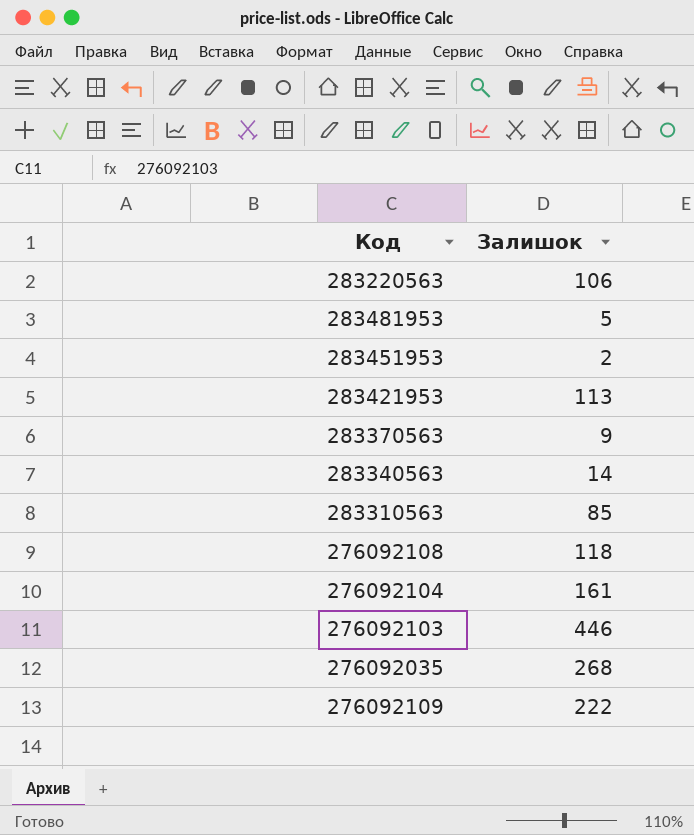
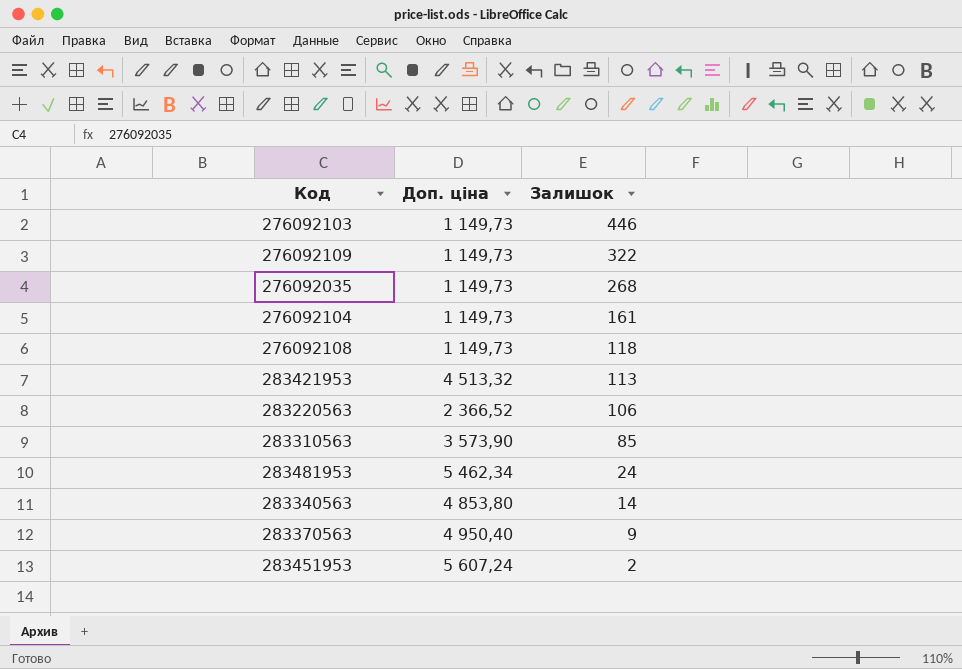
row order: none -> Залишок descending
column Доп. ціна | position: none -> 2
276092109 | Залишок: 222 -> 322
283481953 | Залишок: 5 -> 24

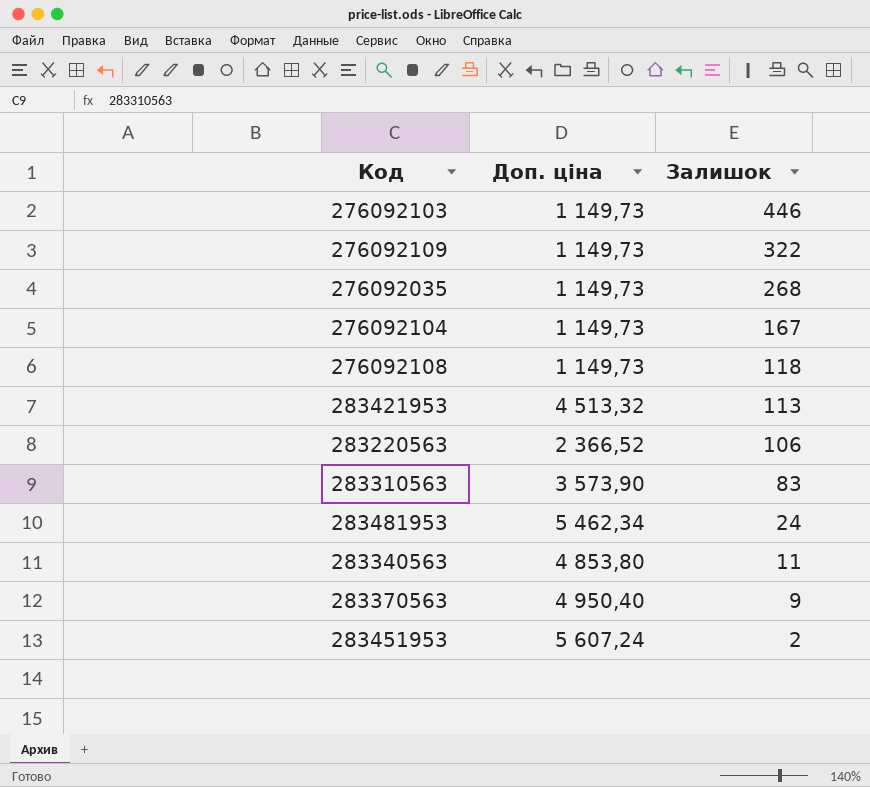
276092104 | Залишок: 161 -> 167
283310563 | Залишок: 85 -> 83
283340563 | Залишок: 14 -> 11

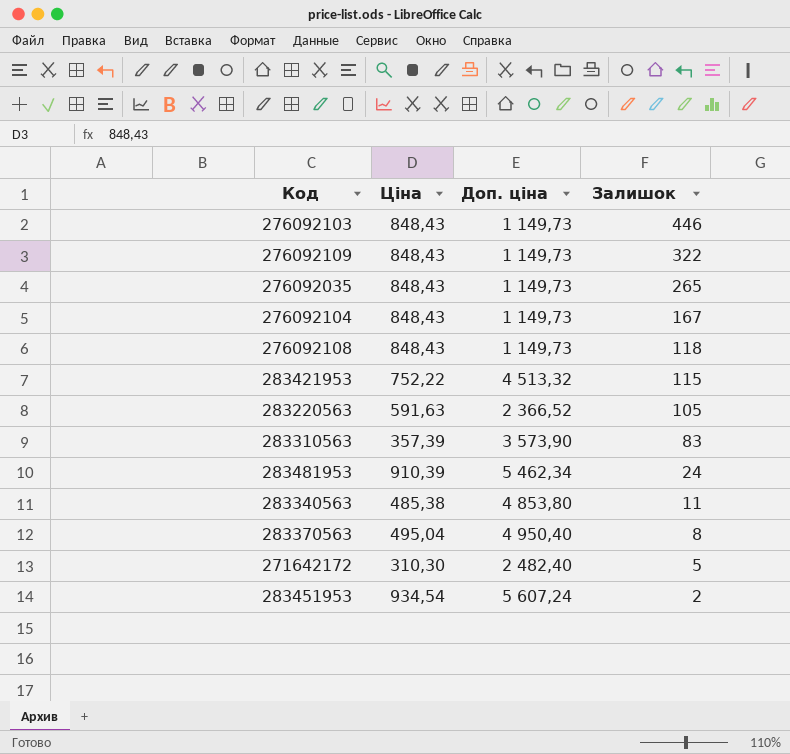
column Ціна | position: none -> 2
276092035 | Залишок: 268 -> 265
283421953 | Залишок: 113 -> 115
283220563 | Залишок: 106 -> 105
283370563 | Залишок: 9 -> 8
row 271642172: none -> 310,30 | 2 482,40 | 5

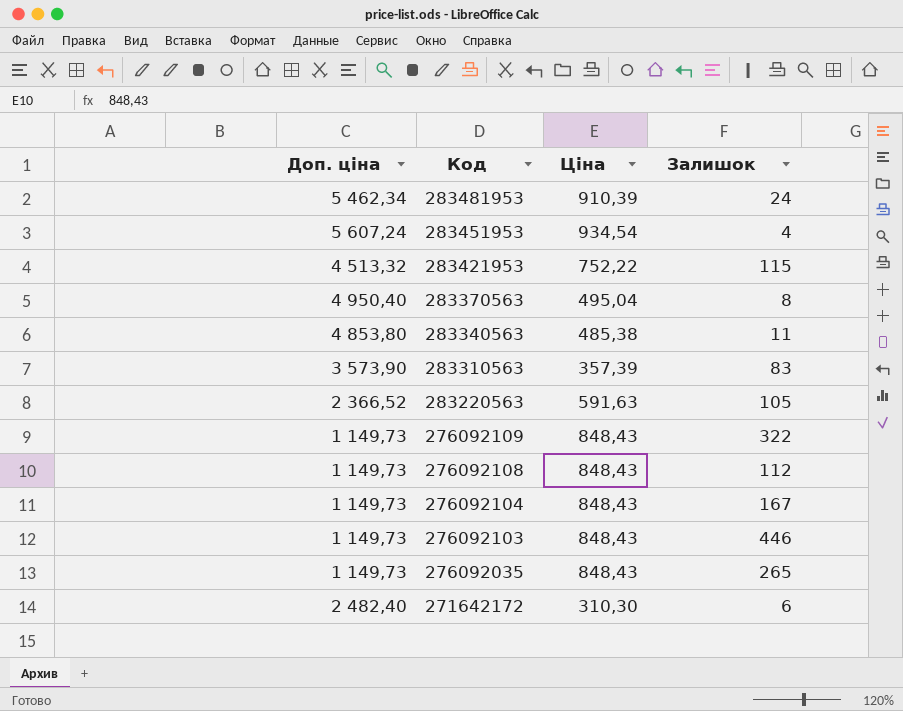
row order: Залишок descending -> Код descending
column Доп. ціна | position: 3 -> 1
283451953 | Залишок: 2 -> 4
276092108 | Залишок: 118 -> 112
271642172 | Залишок: 5 -> 6

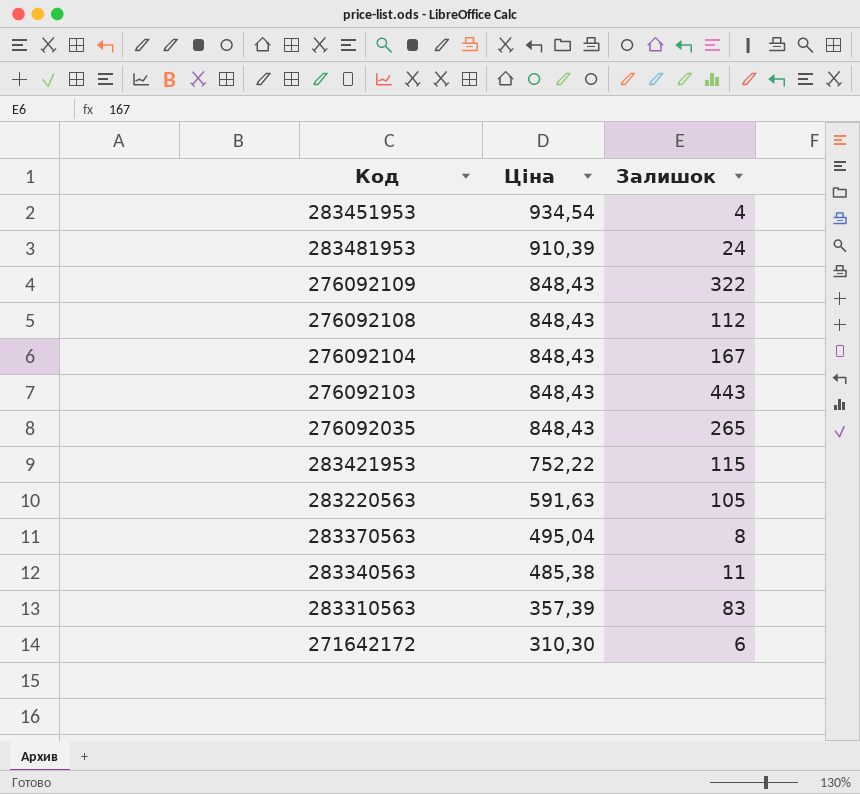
row order: Код descending -> Ціна descending
column Доп. ціна | position: 1 -> none
276092103 | Залишок: 446 -> 443

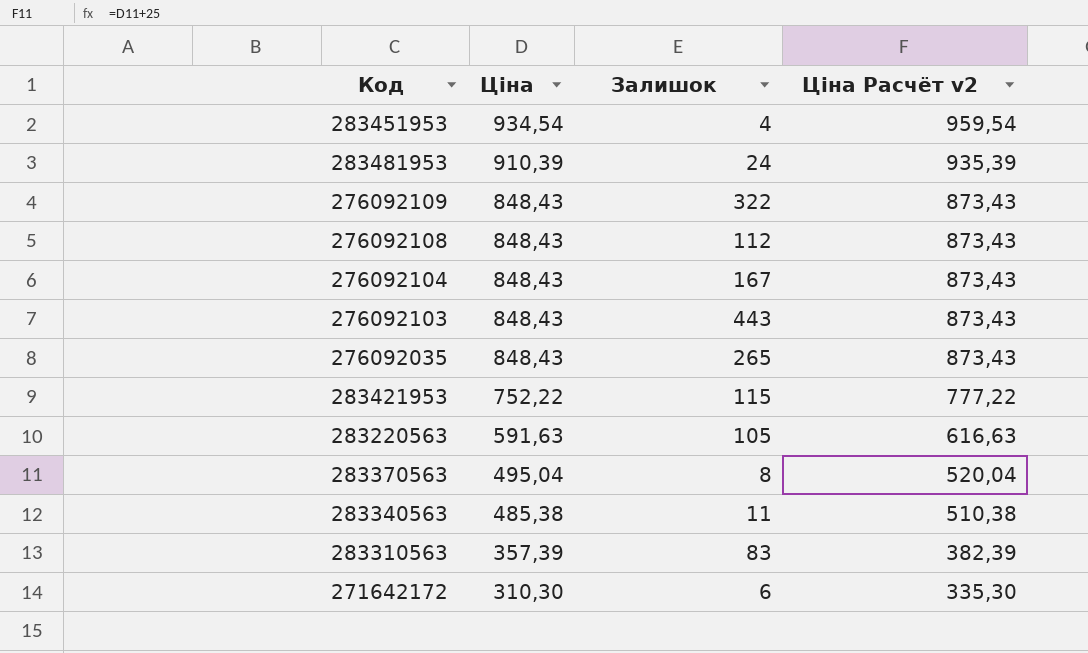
column Ціна Расчёт v2 | formula: none -> [Ціна] + 25

